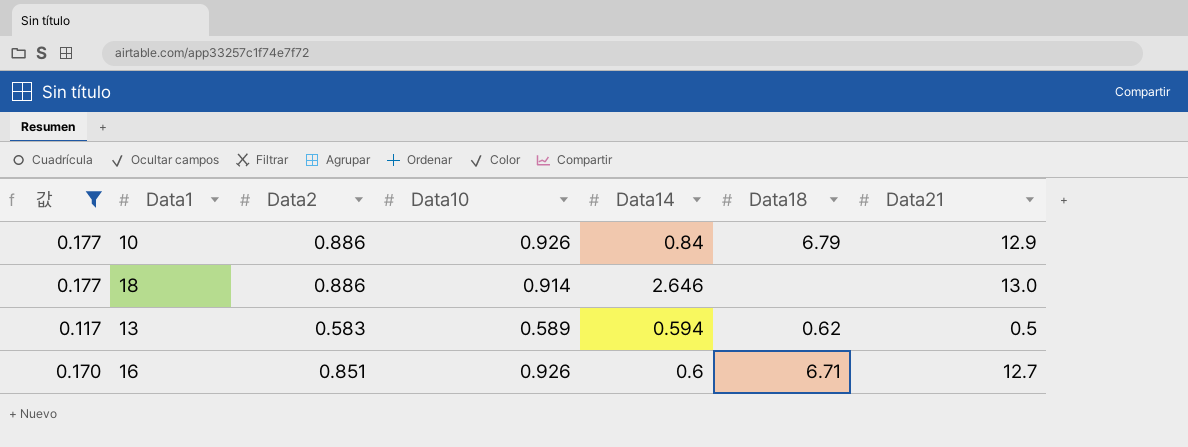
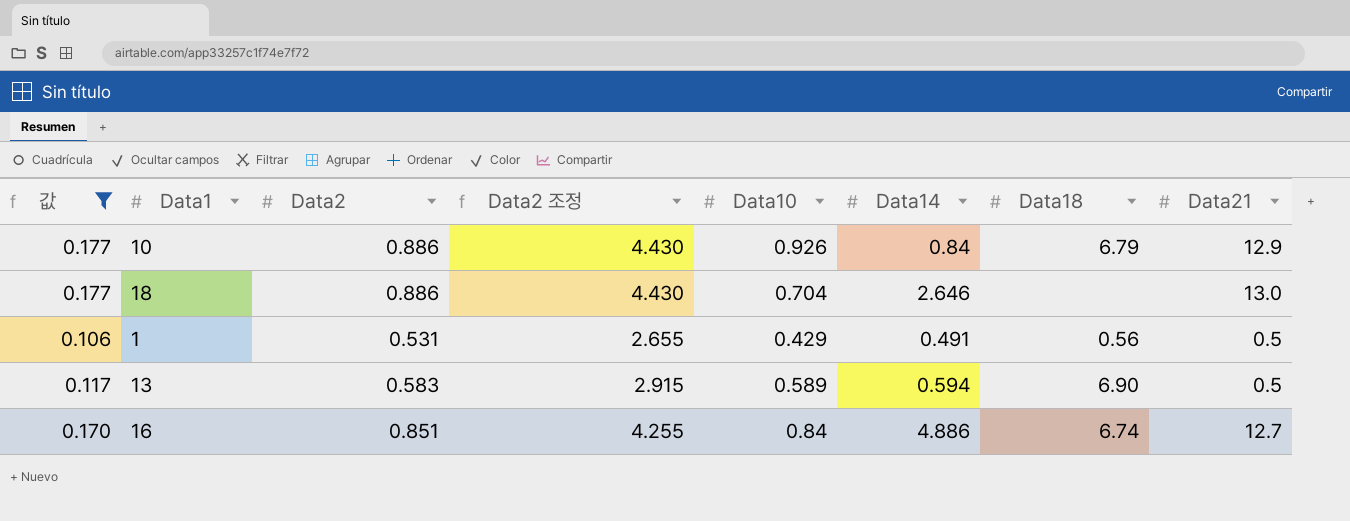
column Data2 조정 | formula: none -> [Data2] * 5
18 | Data10: 0.914 -> 0.704
row 1: none -> 0.106 | 0.531 | 2.655 | 0.429 | 0.491 | 0.56 | 0.5
13 | Data18: 0.62 -> 6.90
16 | Data10: 0.926 -> 0.84
16 | Data14: 0.6 -> 4.886
16 | Data18: 6.71 -> 6.74

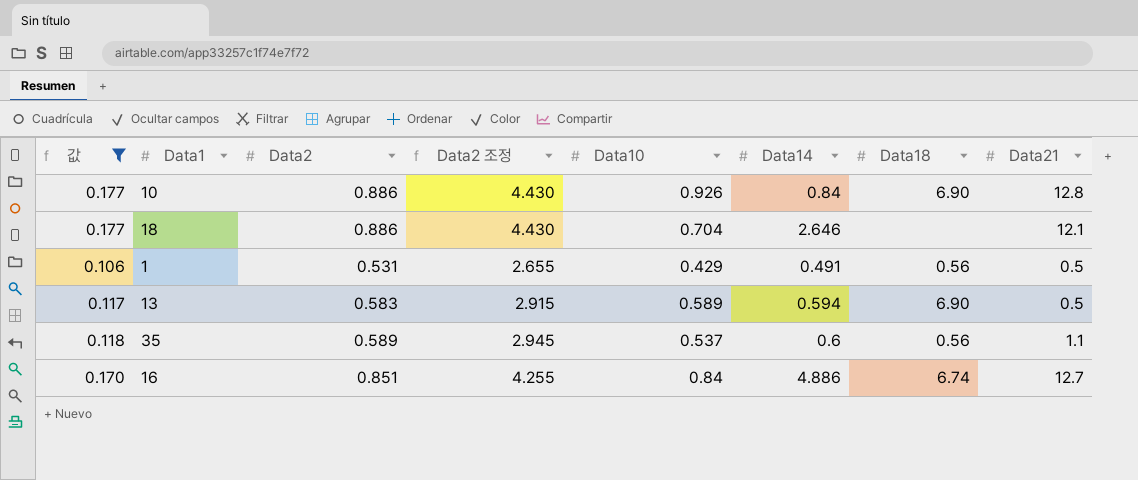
10 | Data18: 6.79 -> 6.90
10 | Data21: 12.9 -> 12.8
18 | Data21: 13.0 -> 12.1
row 35: none -> 0.118 | 0.589 | 2.945 | 0.537 | 0.6 | 0.56 | 1.1

